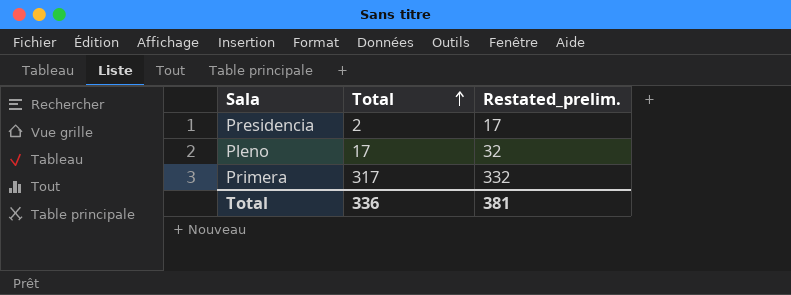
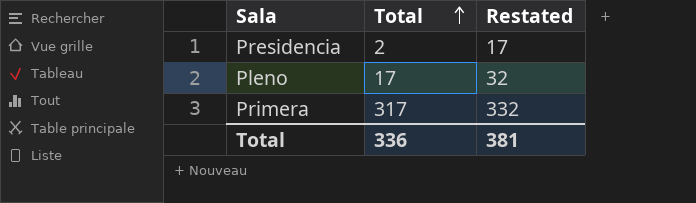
column name: Restated_prelim. -> Restated

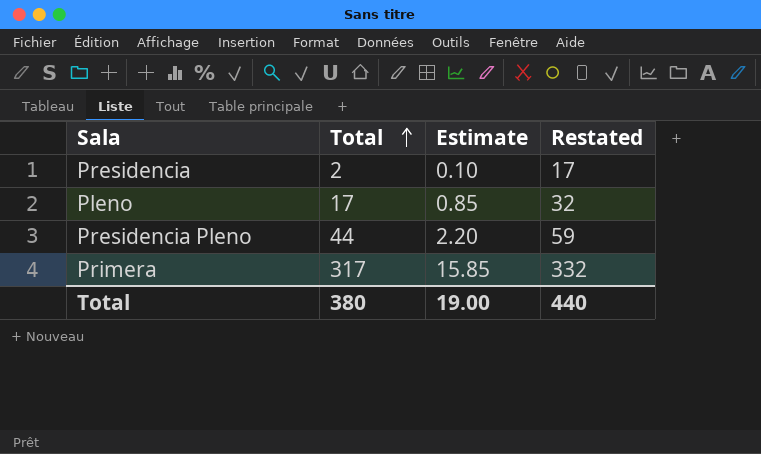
column Estimate | formula: none -> [Total] * 0.05
row Presidencia Pleno: none -> 44 | 2.20 | 59
Total | Total: 336 -> 380
Total | Restated: 381 -> 440

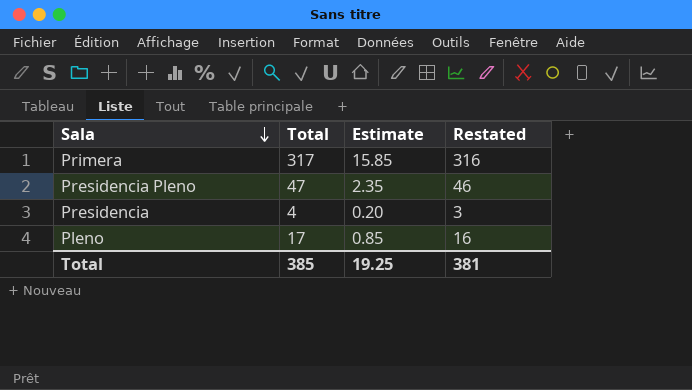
row order: Total ascending -> Sala descending
column Restated | formula: [Total] + 15 -> [Total] - 1
Presidencia Pleno | Total: 44 -> 47
Presidencia Pleno | Estimate: 2.20 -> 2.35
Presidencia | Total: 2 -> 4
Presidencia | Estimate: 0.10 -> 0.20
Total | Total: 380 -> 385
Total | Estimate: 19.00 -> 19.25
Total | Restated: 440 -> 381

